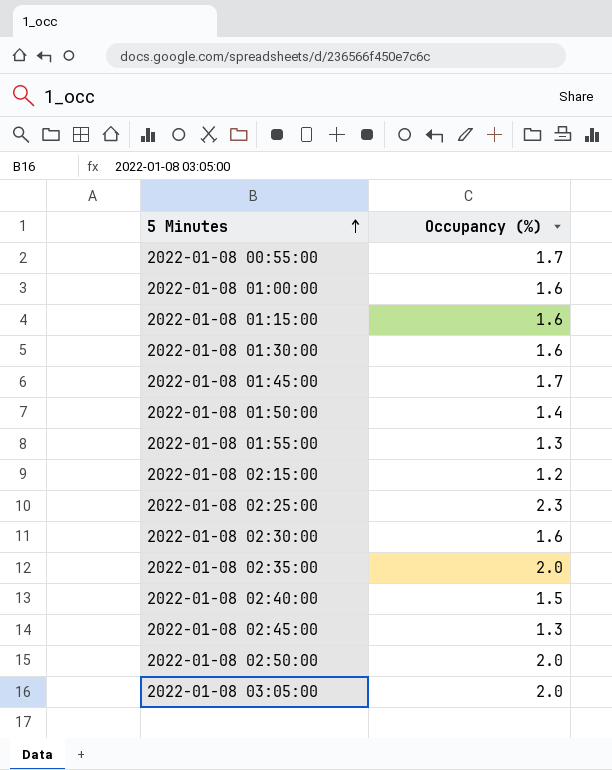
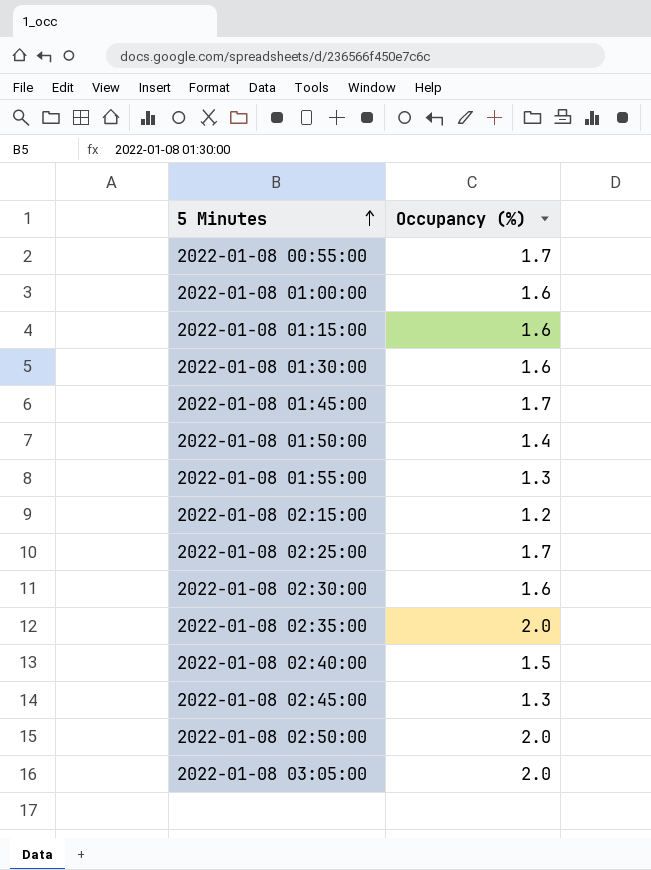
2022-01-08 02:25:00 | Occupancy (%): 2.3 -> 1.7

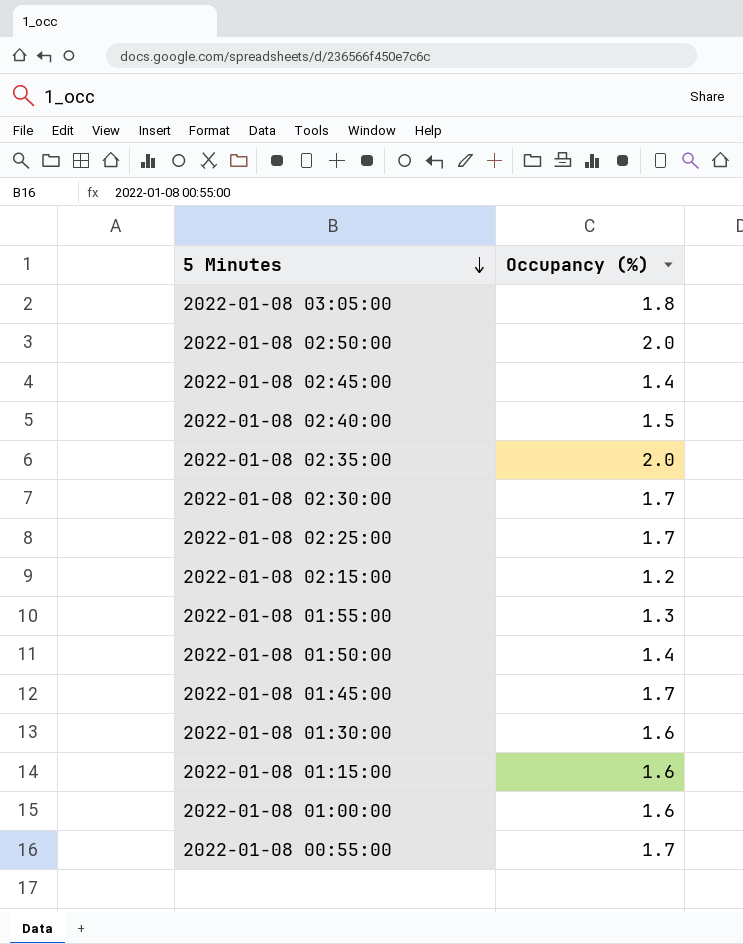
row order: 5 Minutes ascending -> 5 Minutes descending
2022-01-08 03:05:00 | Occupancy (%): 2.0 -> 1.8
2022-01-08 02:45:00 | Occupancy (%): 1.3 -> 1.4
2022-01-08 02:30:00 | Occupancy (%): 1.6 -> 1.7

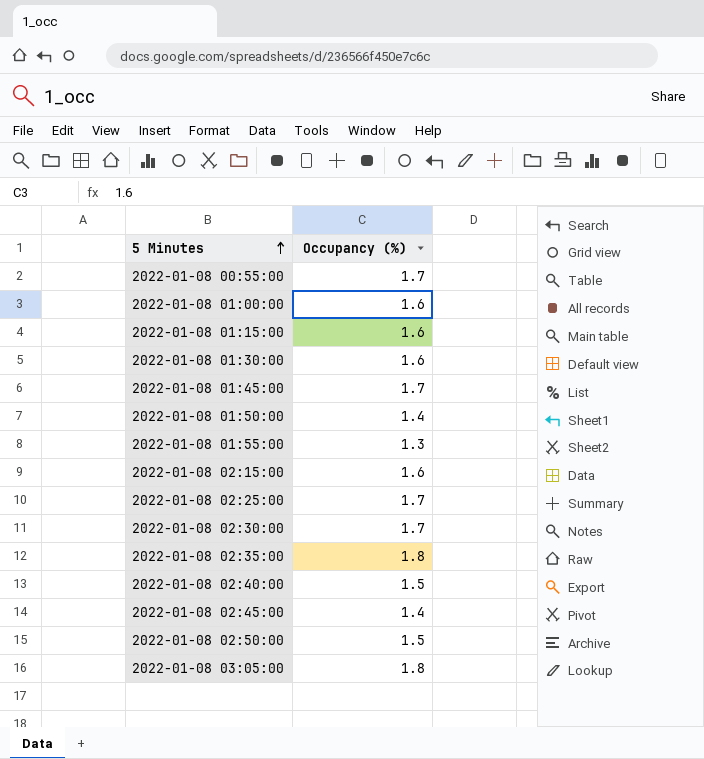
row order: 5 Minutes descending -> 5 Minutes ascending
2022-01-08 02:15:00 | Occupancy (%): 1.2 -> 1.6
2022-01-08 02:35:00 | Occupancy (%): 2.0 -> 1.8
2022-01-08 02:50:00 | Occupancy (%): 2.0 -> 1.5

